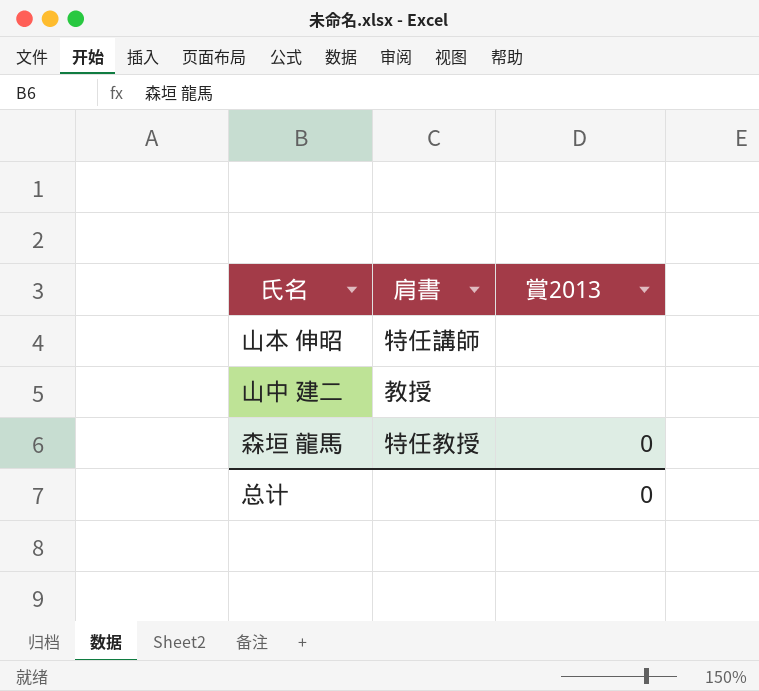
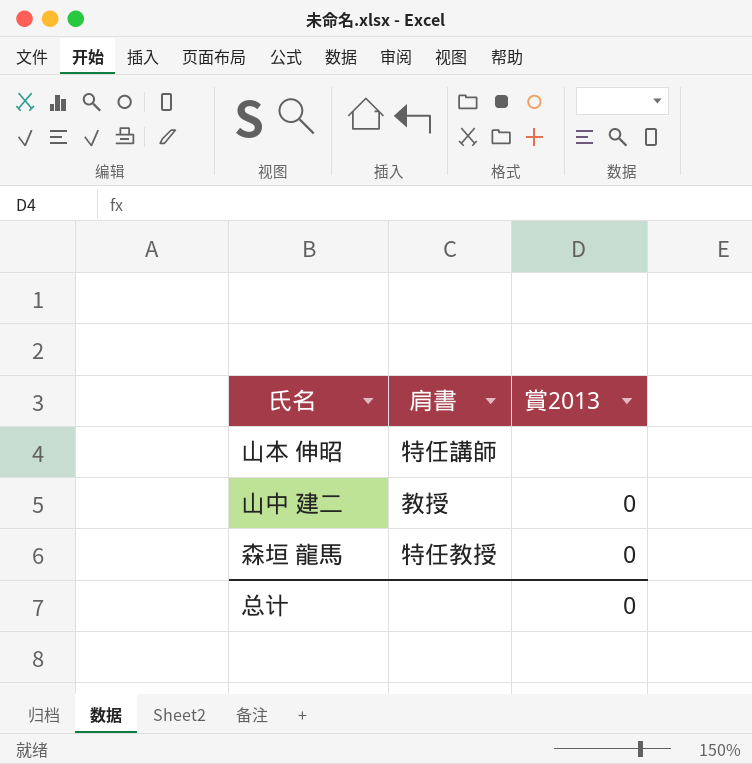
山中 建二 | 賞2013: none -> 0

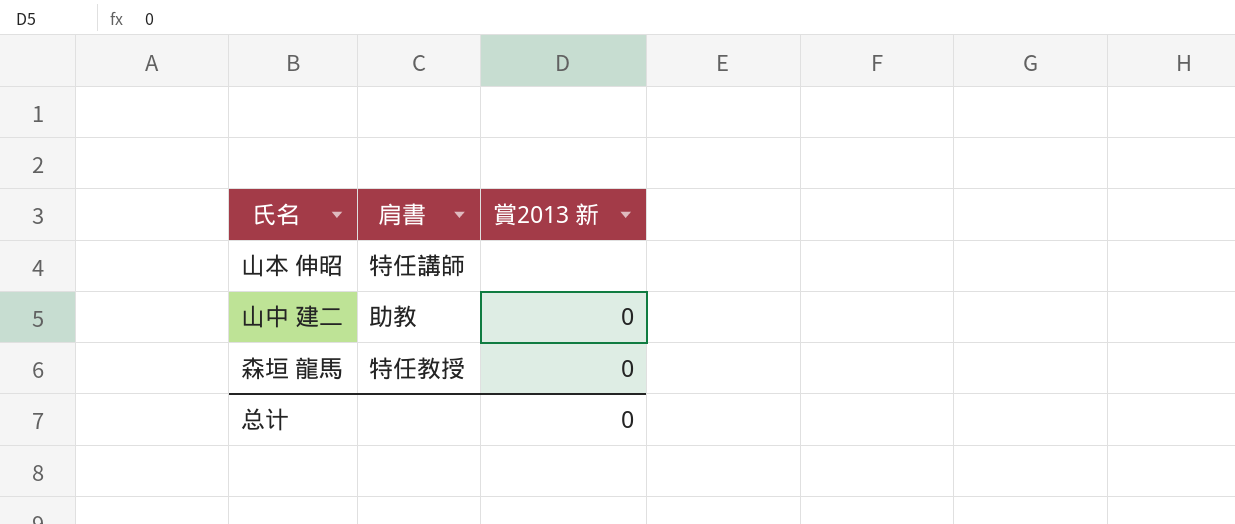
column name: 賞2013 -> 賞2013 新
山中 建二 | 肩書: 教授 -> 助教

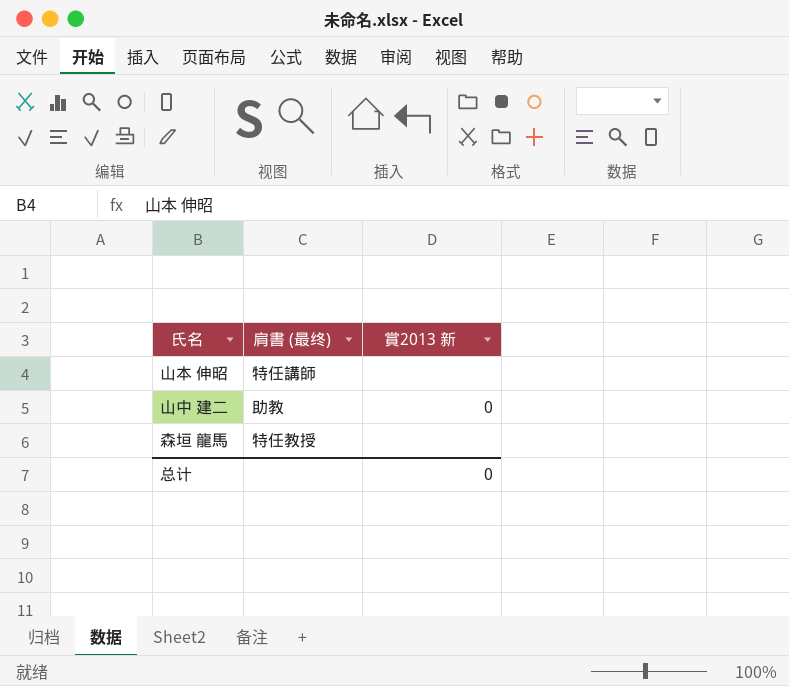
column name: 肩書 -> 肩書 (最终)
森垣 龍馬 | 賞2013 新: 0 -> none

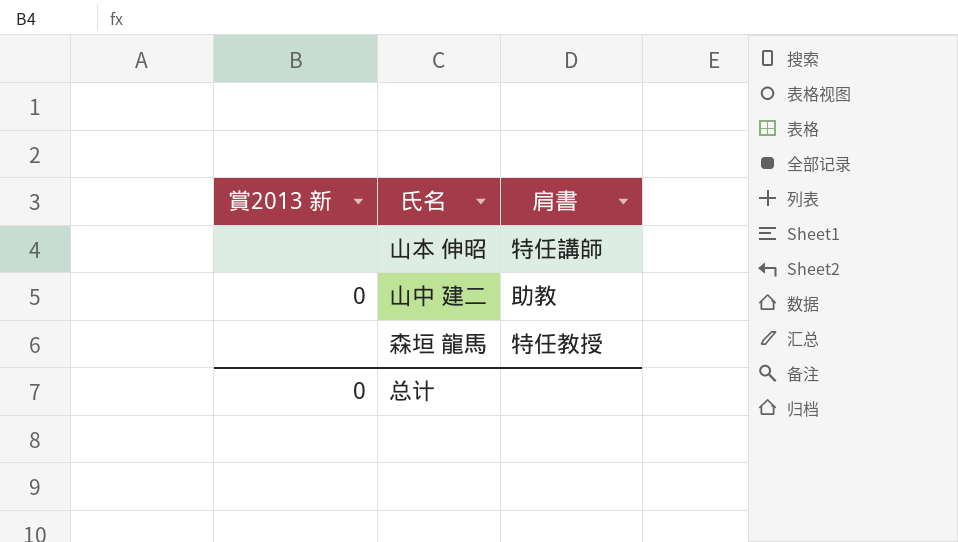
column 賞2013 新 | position: 3 -> 1
column name: 肩書 (最终) -> 肩書

